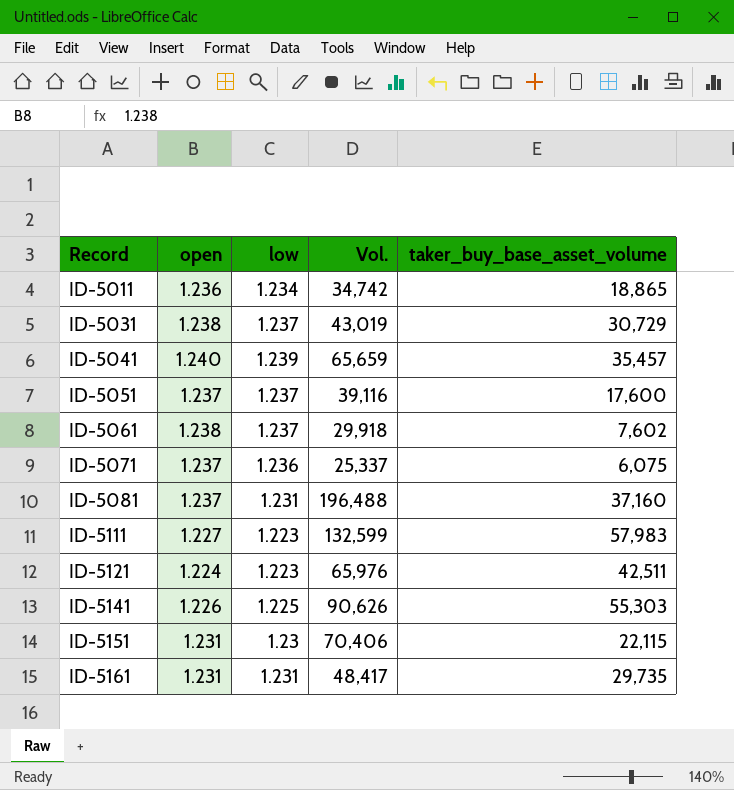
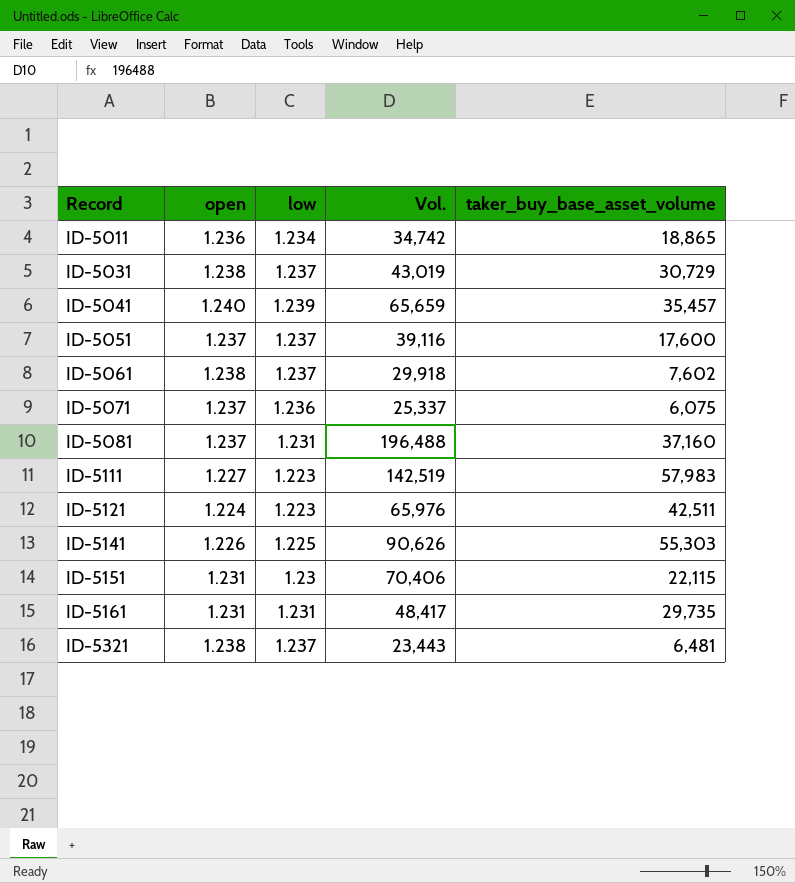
ID-5111 | Vol.: 132,599 -> 142,519
row ID-5321: none -> 1.238 | 1.237 | 23,443 | 6,481

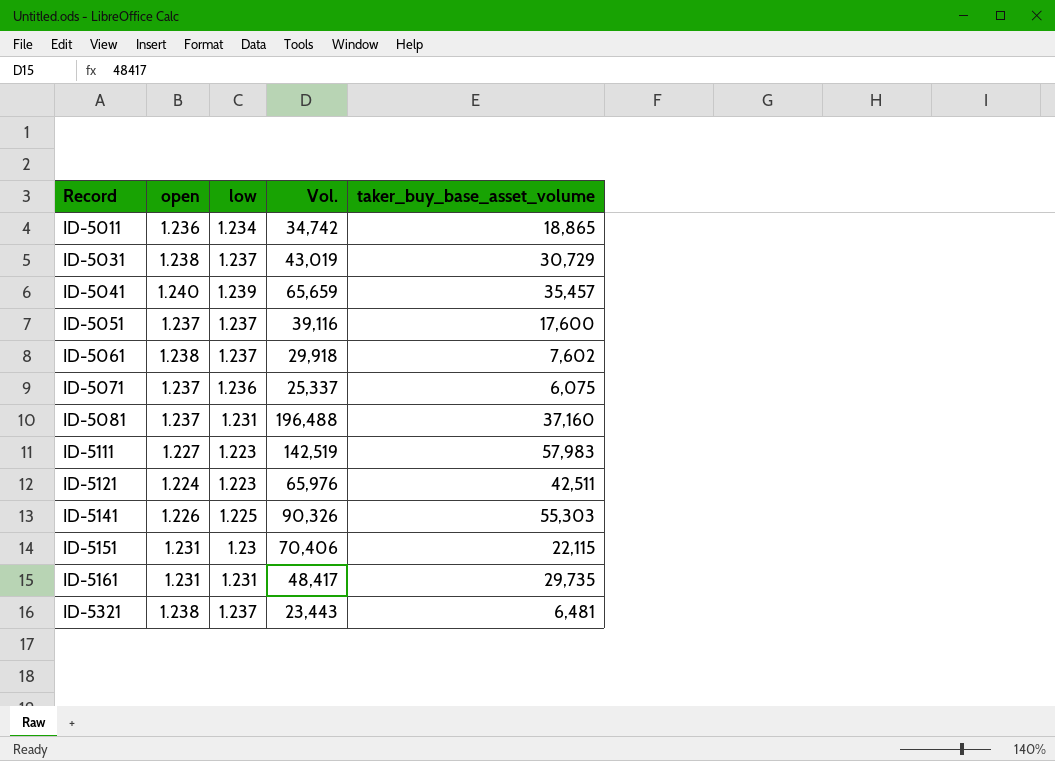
ID-5141 | Vol.: 90,626 -> 90,326

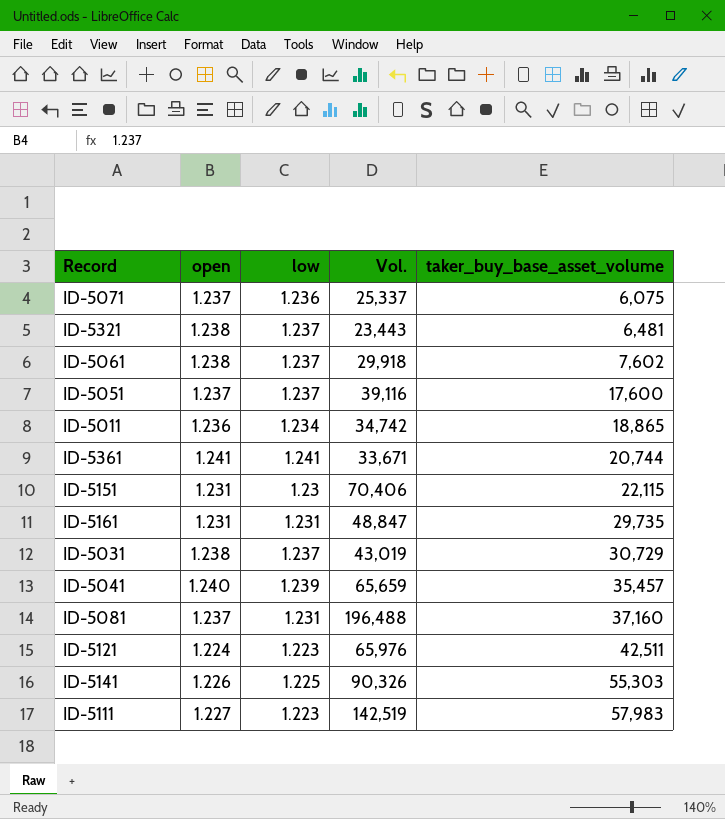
row order: Record ascending -> taker_buy_base_asset_volume ascending
row ID-5361: none -> 1.241 | 1.241 | 33,671 | 20,744
ID-5161 | Vol.: 48,417 -> 48,847

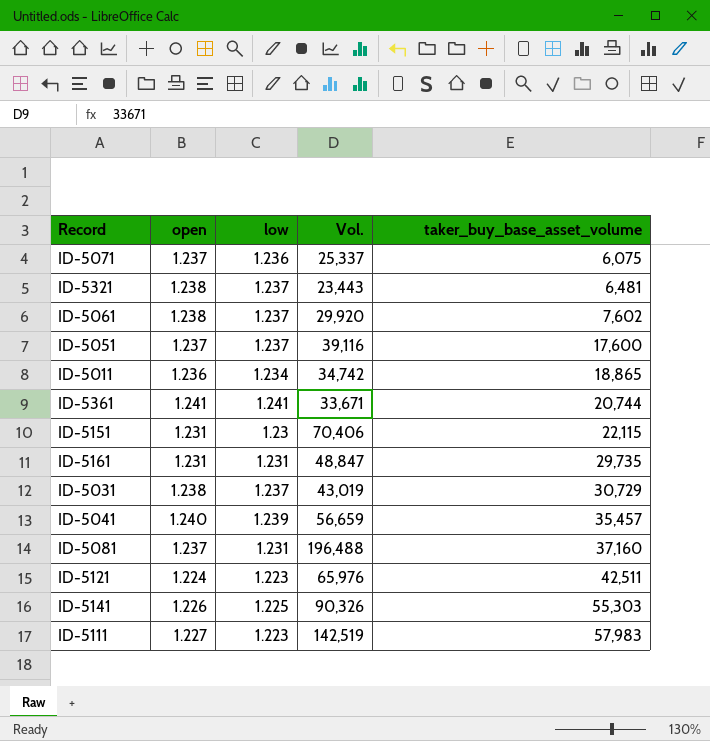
ID-5061 | Vol.: 29,918 -> 29,920
ID-5041 | Vol.: 65,659 -> 56,659

